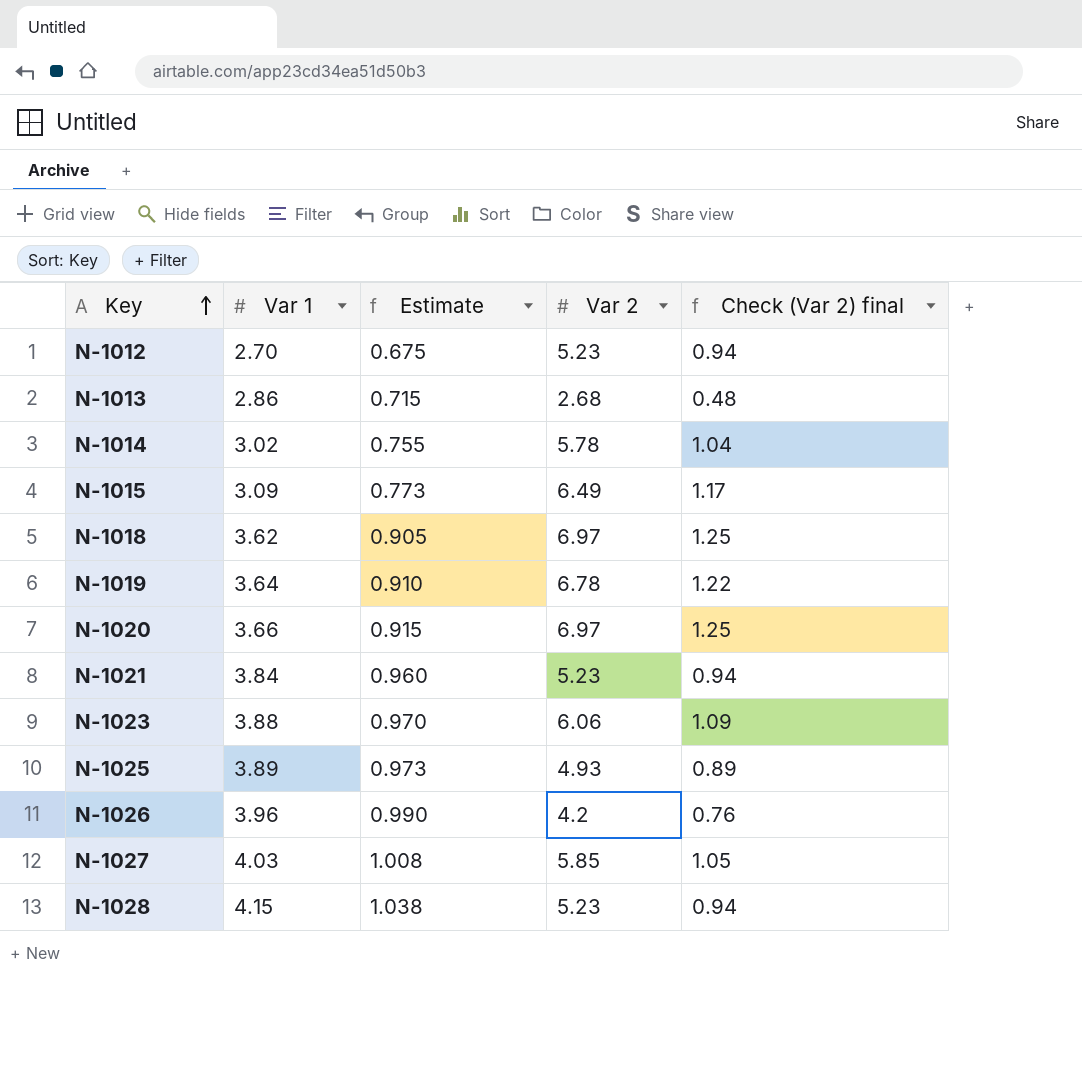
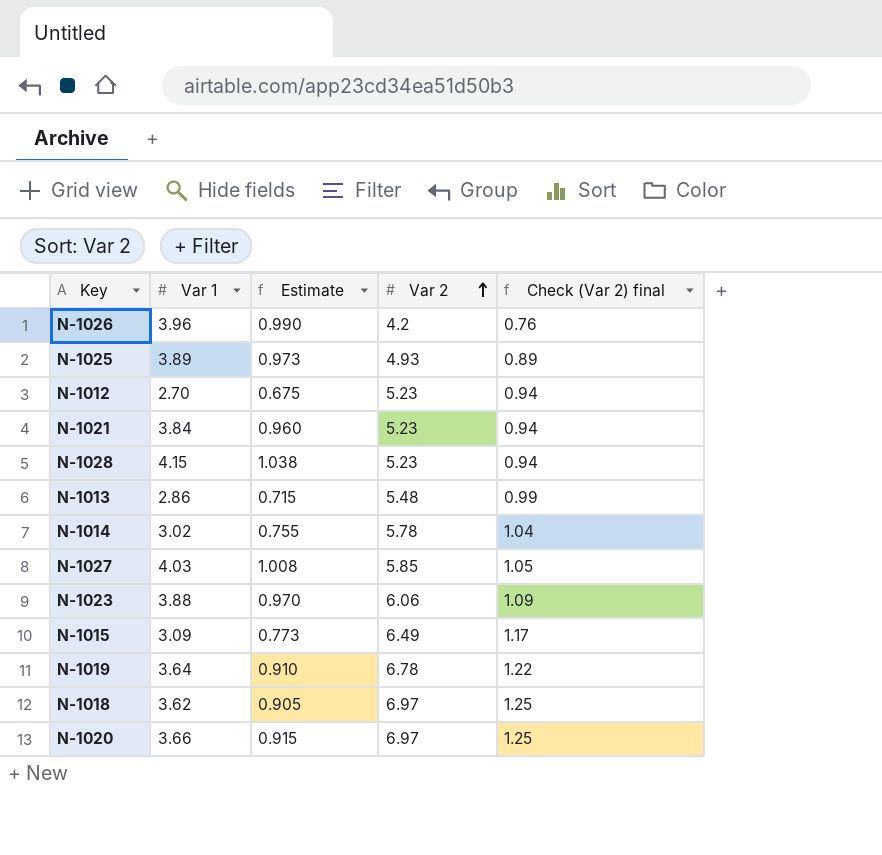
row order: Key ascending -> Var 2 ascending
N-1013 | Var 2: 2.68 -> 5.48
N-1013 | Check (Var 2) final: 0.48 -> 0.99

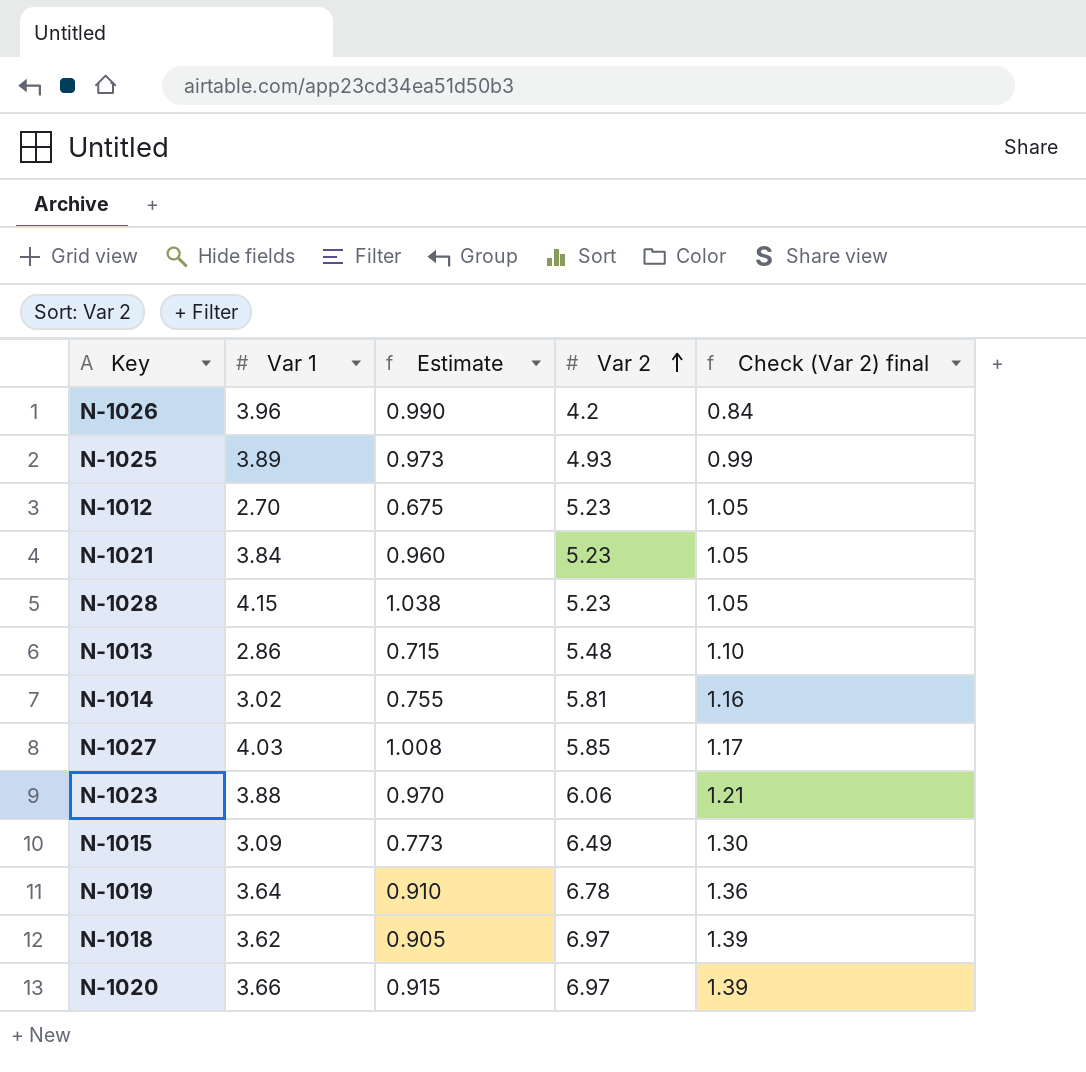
column Check (Var 2) final | formula: [Var 2] * 0.18 -> [Var 2] * 0.2
N-1014 | Var 2: 5.78 -> 5.81

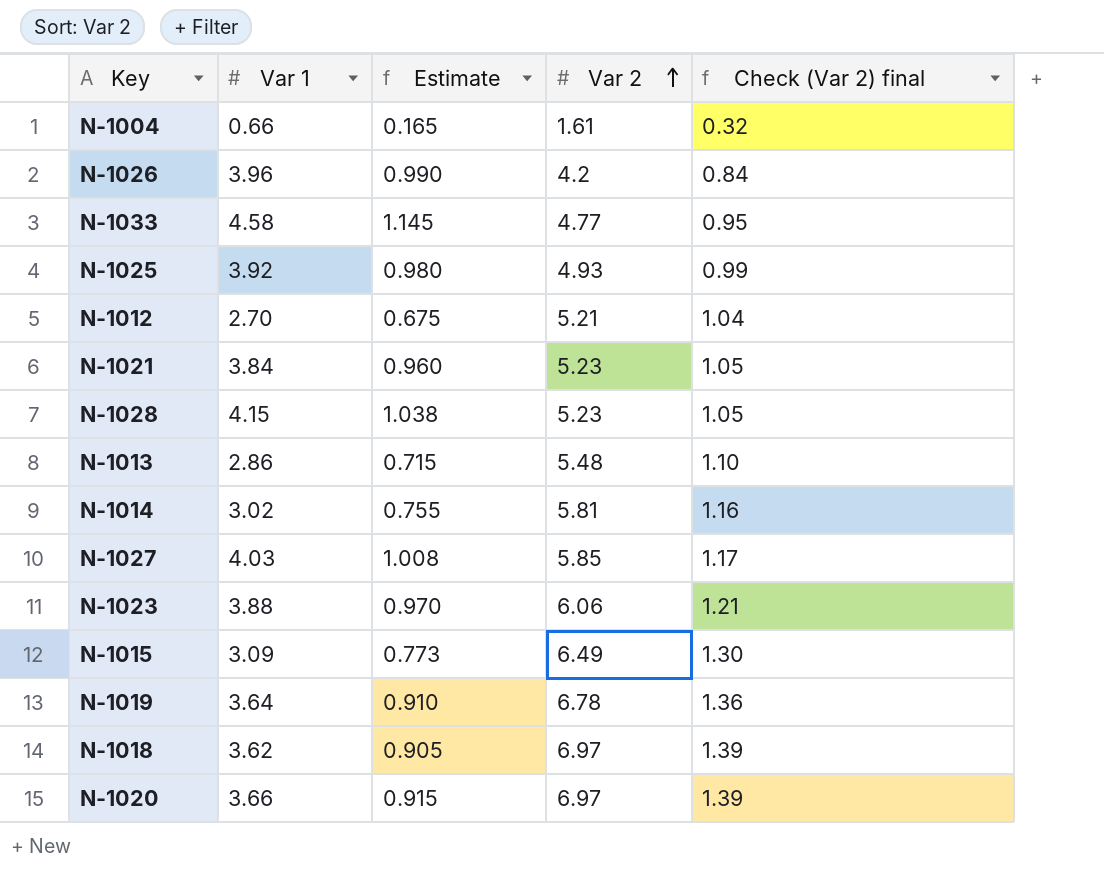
row N-1004: none -> 0.66 | 0.165 | 1.61 | 0.32
row N-1033: none -> 4.58 | 1.145 | 4.77 | 0.95
N-1025 | Var 1: 3.89 -> 3.92
N-1025 | Estimate: 0.973 -> 0.980
N-1012 | Var 2: 5.23 -> 5.21
N-1012 | Check (Var 2) final: 1.05 -> 1.04

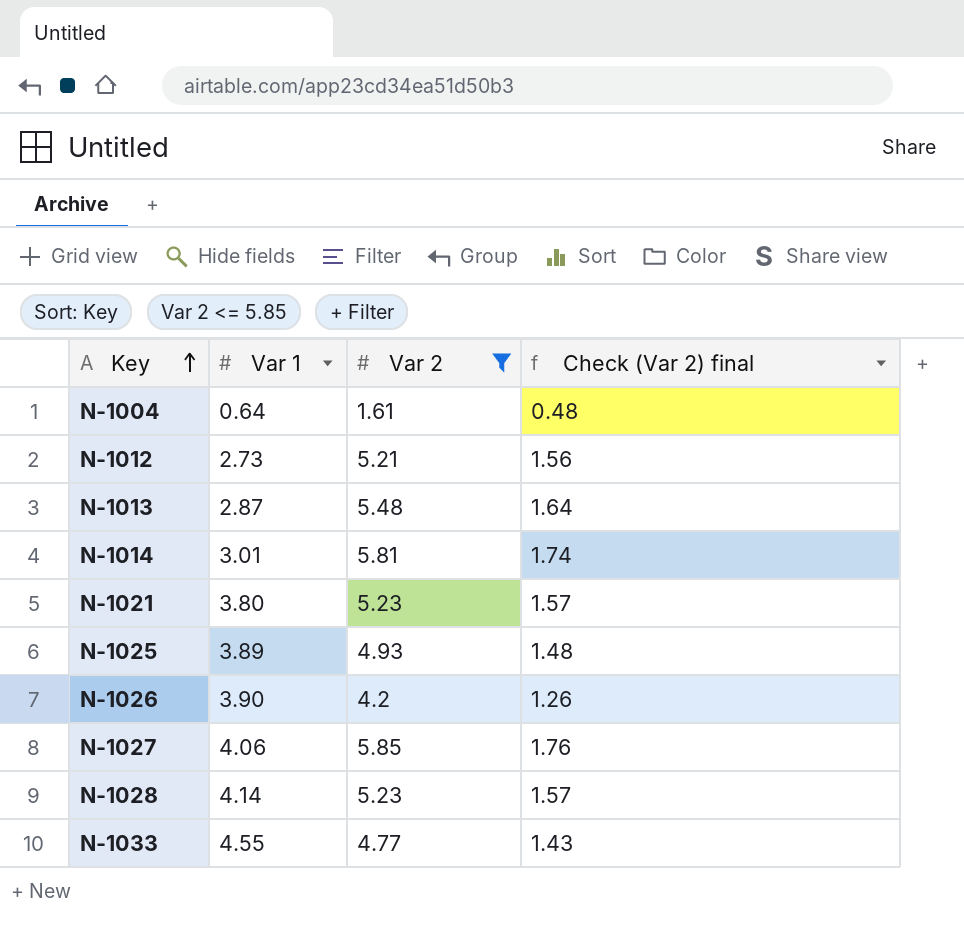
filter: none -> Var 2 <= 5.85
row order: Var 2 ascending -> Key ascending
column Estimate | formula: [Var 1] * 0.25 -> none
column Check (Var 2) final | formula: [Var 2] * 0.2 -> [Var 2] * 0.3
N-1004 | Var 1: 0.66 -> 0.64
N-1012 | Var 1: 2.70 -> 2.73
N-1013 | Var 1: 2.86 -> 2.87
N-1014 | Var 1: 3.02 -> 3.01
N-1021 | Var 1: 3.84 -> 3.80
N-1025 | Var 1: 3.92 -> 3.89
N-1026 | Var 1: 3.96 -> 3.90
N-1027 | Var 1: 4.03 -> 4.06
N-1028 | Var 1: 4.15 -> 4.14
N-1033 | Var 1: 4.58 -> 4.55

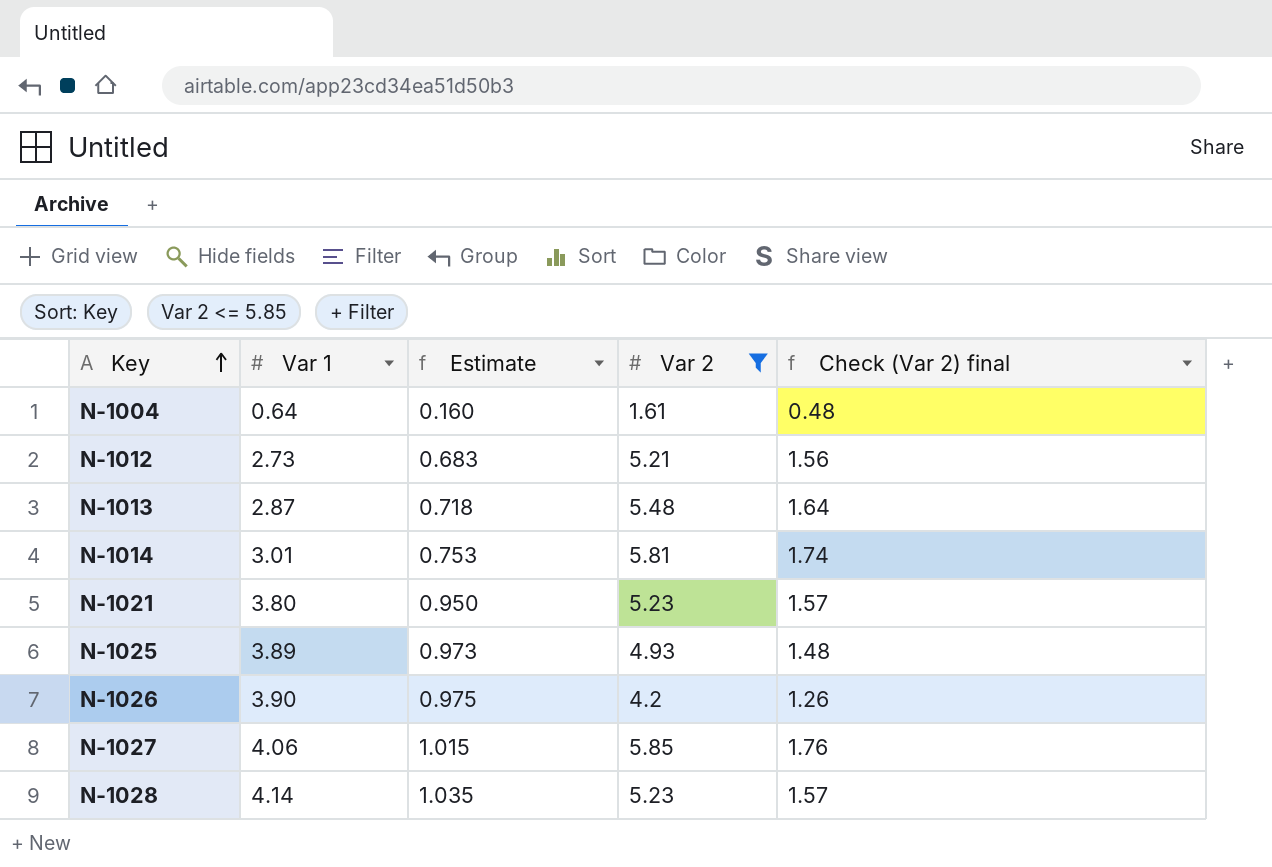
column Estimate | formula: none -> [Var 1] * 0.25
row N-1033: 4.55 | 4.77 | 1.43 -> none

